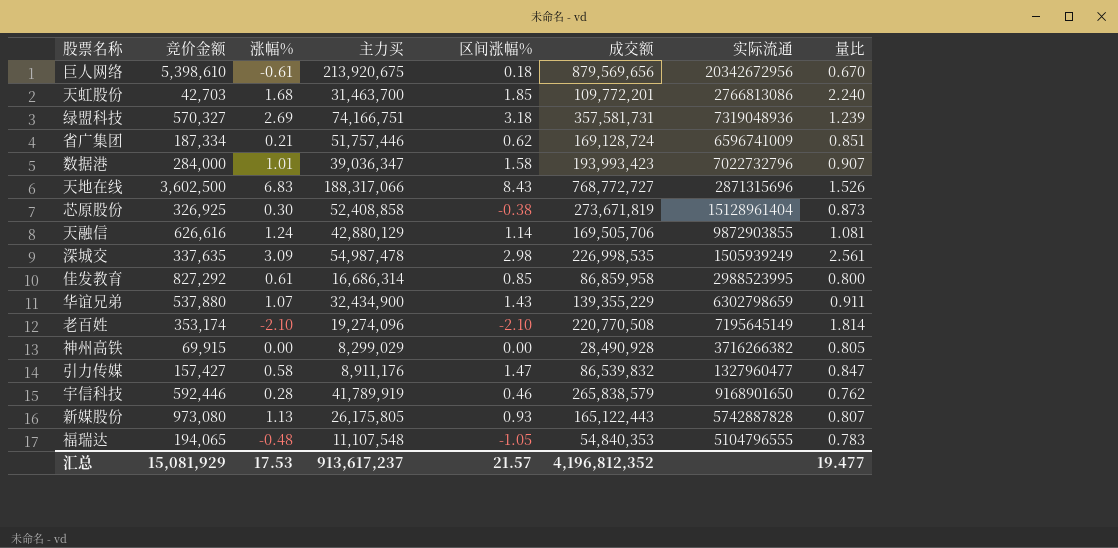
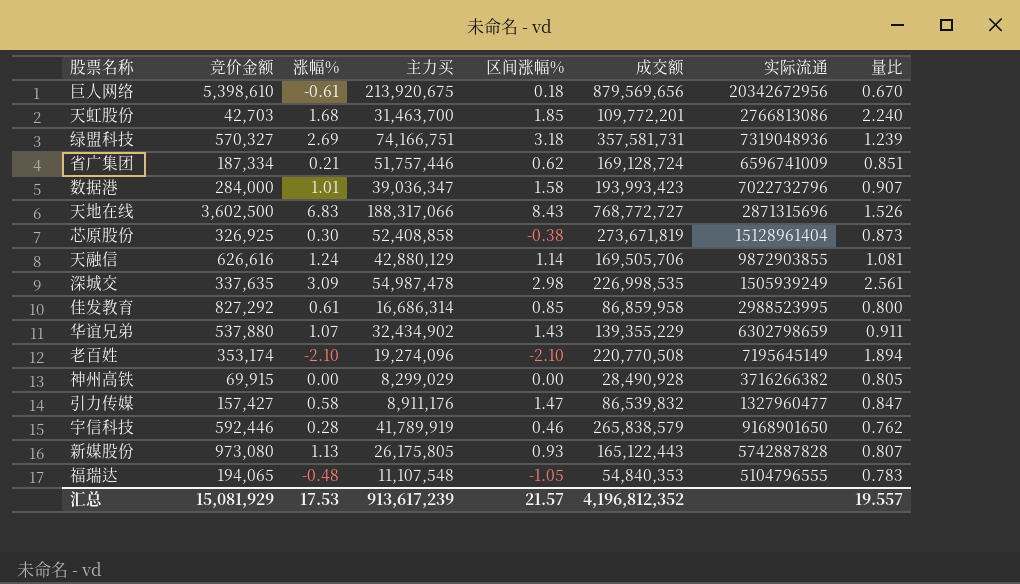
华谊兄弟 | 主力买: 32,434,900 -> 32,434,902
老百姓 | 量比: 1.814 -> 1.894
汇总 | 主力买: 913,617,237 -> 913,617,239
汇总 | 量比: 19.477 -> 19.557

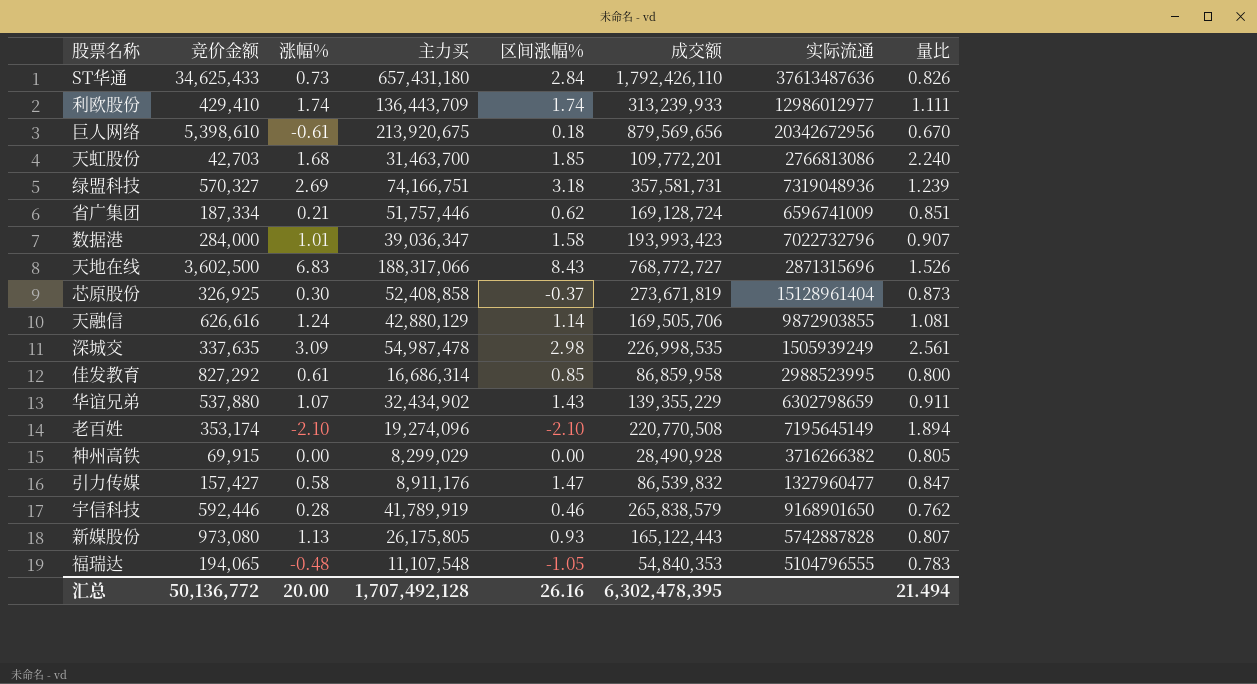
row ST华通: none -> 34,625,433 | 0.73 | 657,431,180 | 2.84 | 1,792,426,110 | 37613487636 | 0.826
row 利欧股份: none -> 429,410 | 1.74 | 136,443,709 | 1.74 | 313,239,933 | 12986012977 | 1.111
芯原股份 | 区间涨幅%: -0.38 -> -0.37
汇总 | 竞价金额: 15,081,929 -> 50,136,772
汇总 | 涨幅%: 17.53 -> 20.00
汇总 | 主力买: 913,617,239 -> 1,707,492,128
汇总 | 区间涨幅%: 21.57 -> 26.16
汇总 | 成交额: 4,196,812,352 -> 6,302,478,395
汇总 | 量比: 19.557 -> 21.494

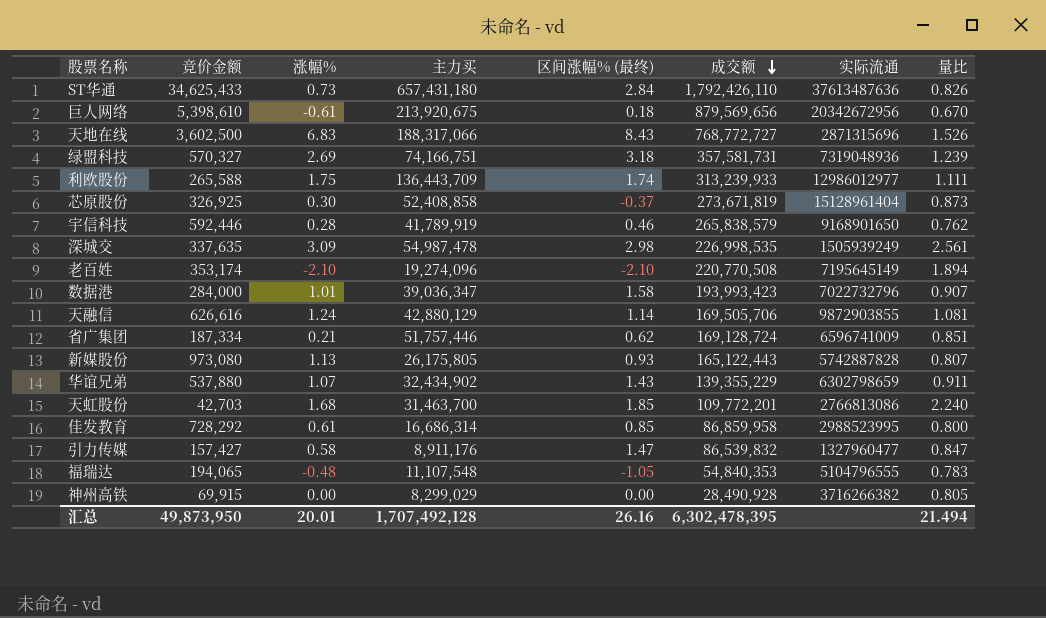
row order: none -> 成交额 descending
column name: 区间涨幅% -> 区间涨幅% (最终)
利欧股份 | 竞价金额: 429,410 -> 265,588
利欧股份 | 涨幅%: 1.74 -> 1.75
佳发教育 | 竞价金额: 827,292 -> 728,292
汇总 | 竞价金额: 50,136,772 -> 49,873,950
汇总 | 涨幅%: 20.00 -> 20.01

